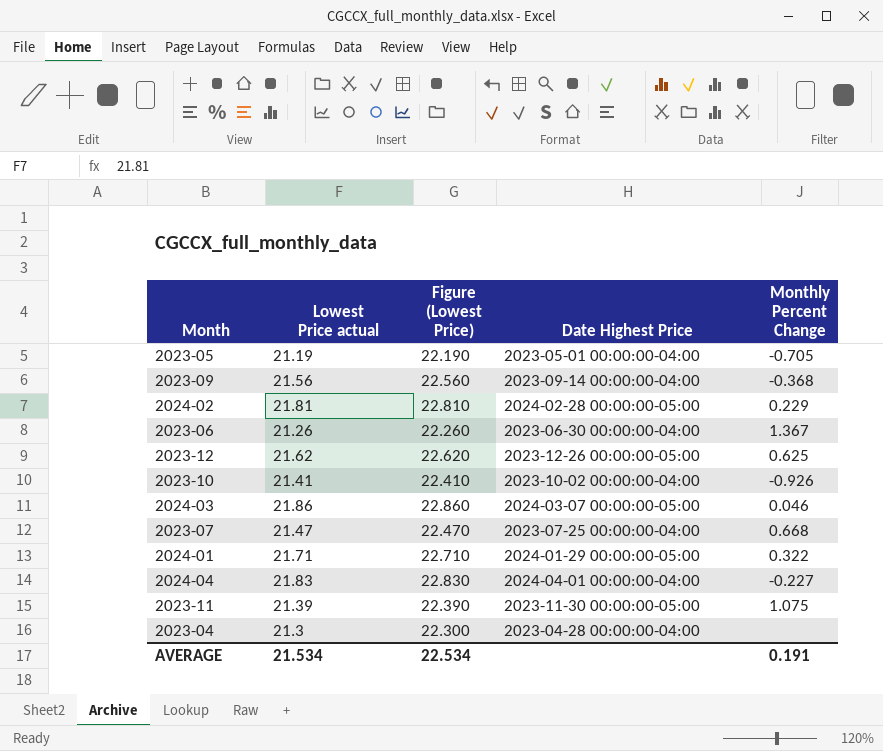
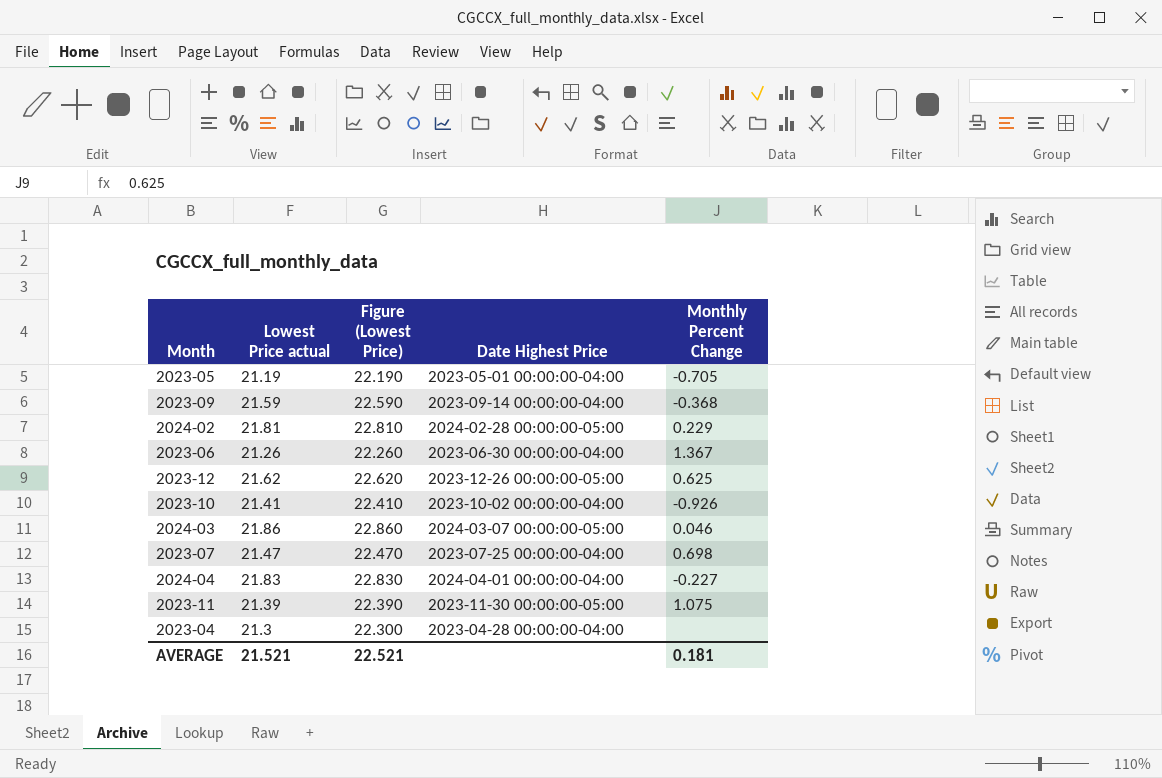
row 2024-01: 21.71 | 22.710 | 2024-01-29 00:00:00-05:00 | 0.322 -> none
2023-09 | Lowest Price actual: 21.56 -> 21.59
2023-09 | Figure (Lowest Price): 22.560 -> 22.590
2023-07 | Monthly Percent Change: 0.668 -> 0.698
AVERAGE | Lowest Price actual: 21.534 -> 21.521
AVERAGE | Figure (Lowest Price): 22.534 -> 22.521
AVERAGE | Monthly Percent Change: 0.191 -> 0.181

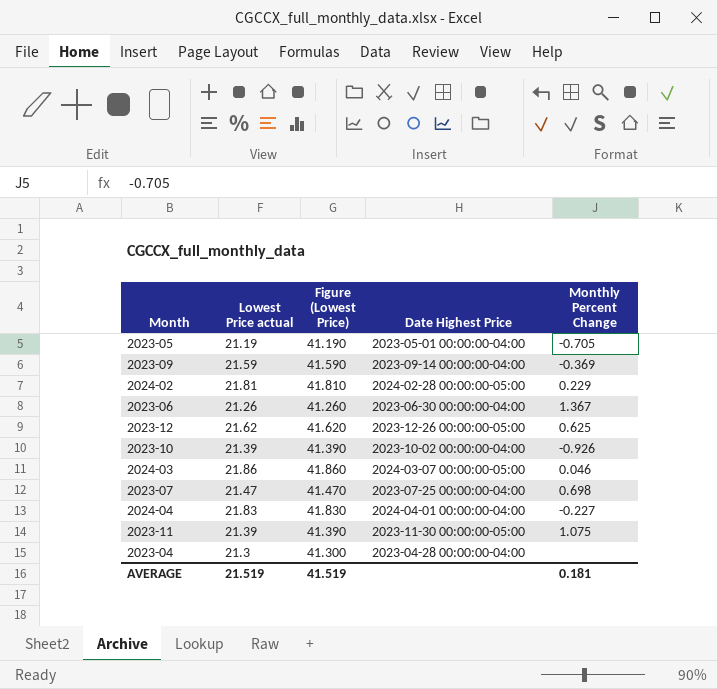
column Figure (Lowest Price) | formula: [Lowest Price actual] + 1 -> [Lowest Price actual] + 20
2023-09 | Monthly Percent Change: -0.368 -> -0.369
2023-10 | Lowest Price actual: 21.41 -> 21.39
AVERAGE | Lowest Price actual: 21.521 -> 21.519
AVERAGE | Figure (Lowest Price): 22.521 -> 41.519

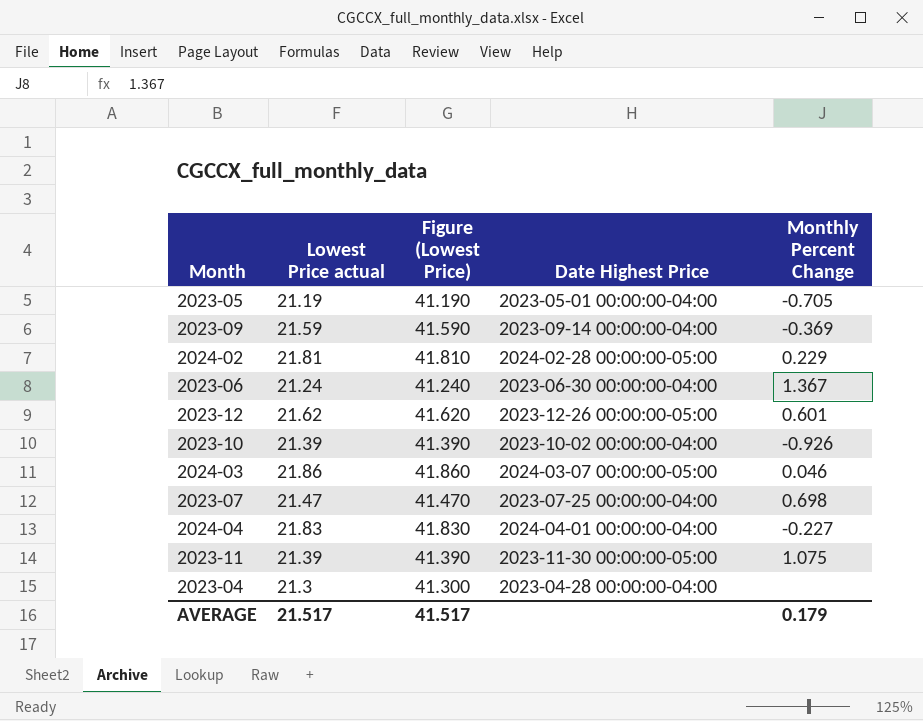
2023-06 | Lowest Price actual: 21.26 -> 21.24
2023-06 | Figure (Lowest Price): 41.260 -> 41.240
2023-12 | Monthly Percent Change: 0.625 -> 0.601
AVERAGE | Lowest Price actual: 21.519 -> 21.517
AVERAGE | Figure (Lowest Price): 41.519 -> 41.517
AVERAGE | Monthly Percent Change: 0.181 -> 0.179

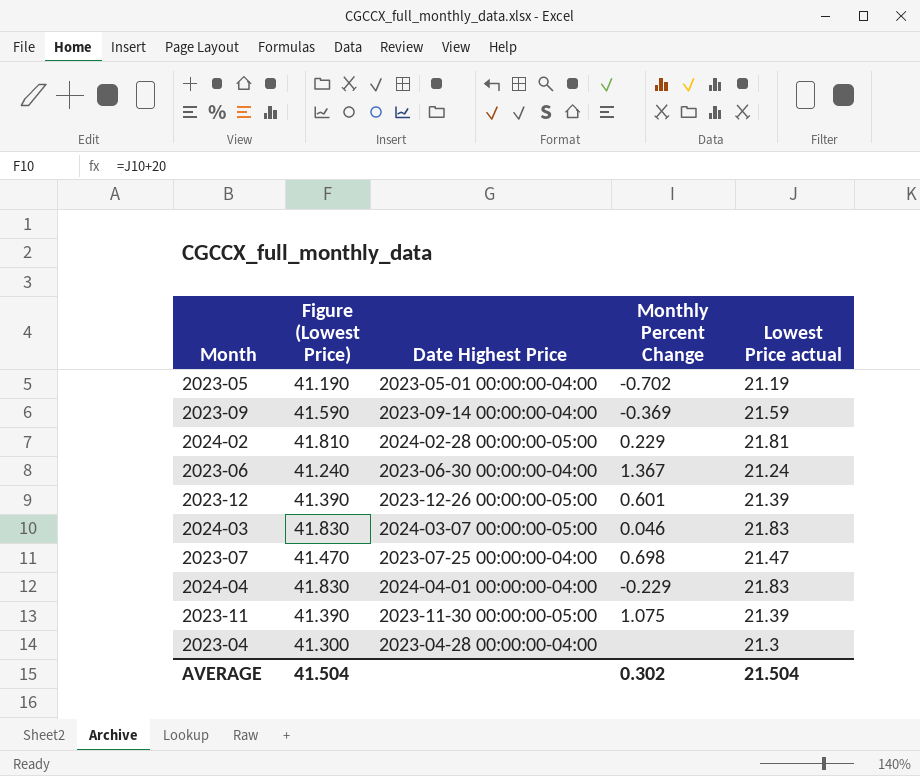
column Lowest Price actual | position: 2 -> 5
row 2023-10: 21.39 | 41.390 | 2023-10-02 00:00:00-04:00 | -0.926 -> none
2023-05 | Monthly Percent Change: -0.705 -> -0.702
2023-12 | Figure (Lowest Price): 41.620 -> 41.390
2023-12 | Lowest Price actual: 21.62 -> 21.39
2024-03 | Figure (Lowest Price): 41.860 -> 41.830
2024-03 | Lowest Price actual: 21.86 -> 21.83
2024-04 | Monthly Percent Change: -0.227 -> -0.229
AVERAGE | Figure (Lowest Price): 41.517 -> 41.504
AVERAGE | Monthly Percent Change: 0.179 -> 0.302
AVERAGE | Lowest Price actual: 21.517 -> 21.504

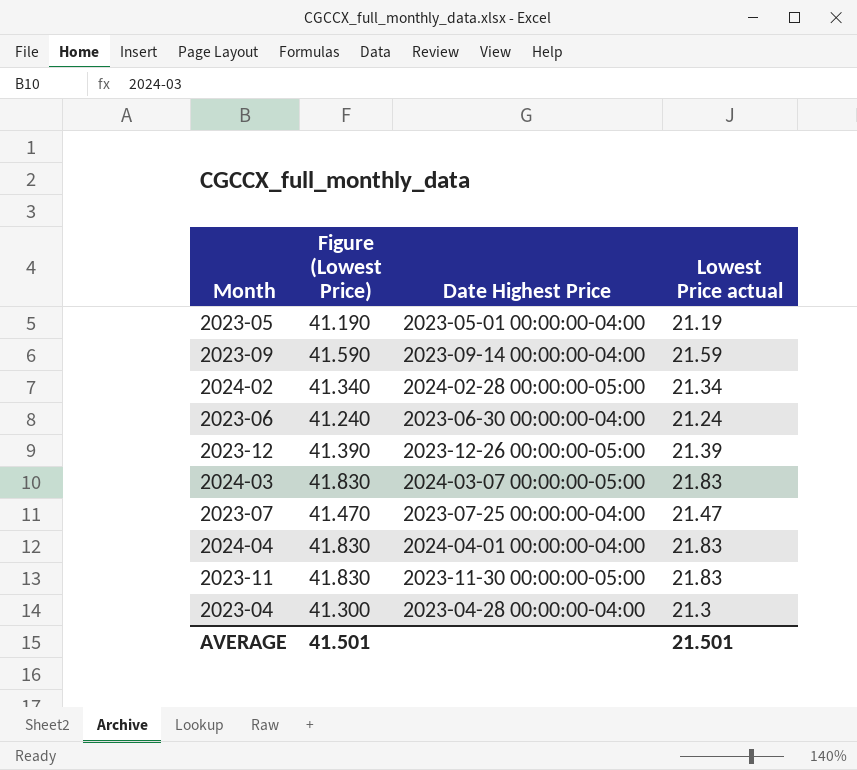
column Monthly Percent Change | position: 4 -> none
2024-02 | Figure (Lowest Price): 41.810 -> 41.340
2024-02 | Lowest Price actual: 21.81 -> 21.34
2023-11 | Figure (Lowest Price): 41.390 -> 41.830
2023-11 | Lowest Price actual: 21.39 -> 21.83
AVERAGE | Figure (Lowest Price): 41.504 -> 41.501
AVERAGE | Lowest Price actual: 21.504 -> 21.501

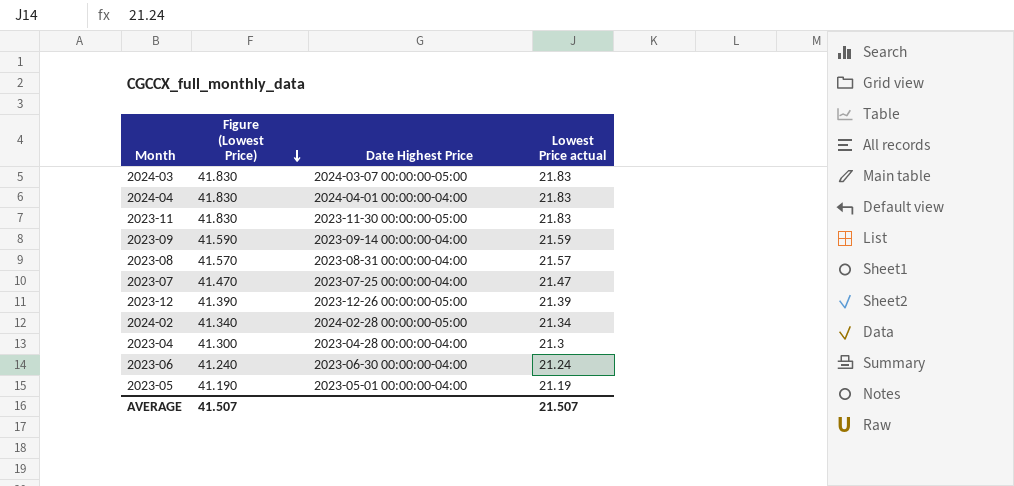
row order: none -> Figure (Lowest Price) descending
row 2023-08: none -> 41.570 | 2023-08-31 00:00:00-04:00 | 21.57
AVERAGE | Figure (Lowest Price): 41.501 -> 41.507
AVERAGE | Lowest Price actual: 21.501 -> 21.507

